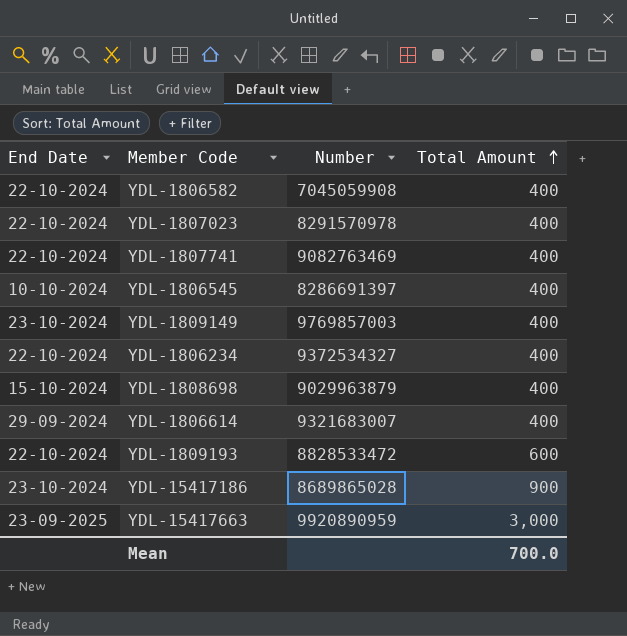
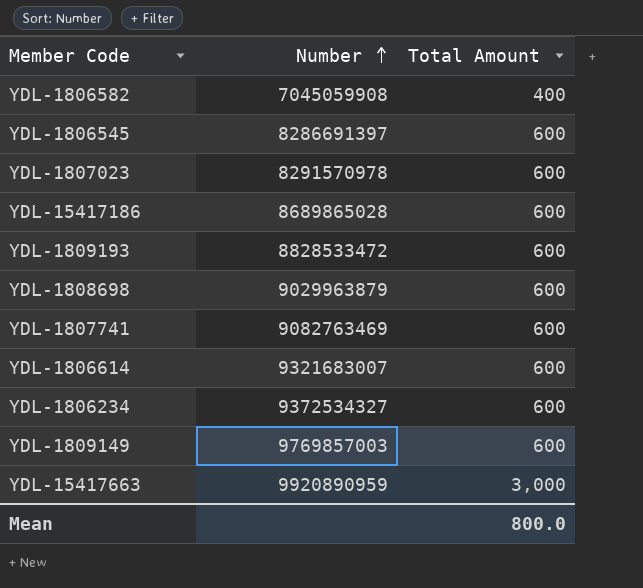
row order: Total Amount ascending -> Number ascending
column End Date | position: 1 -> none
YDL-1806545 | Total Amount: 400 -> 600
YDL-1807023 | Total Amount: 400 -> 600
YDL-15417186 | Total Amount: 900 -> 600
YDL-1808698 | Total Amount: 400 -> 600
YDL-1807741 | Total Amount: 400 -> 600
YDL-1806614 | Total Amount: 400 -> 600
YDL-1806234 | Total Amount: 400 -> 600
YDL-1809149 | Total Amount: 400 -> 600
Mean | Total Amount: 700.0 -> 800.0

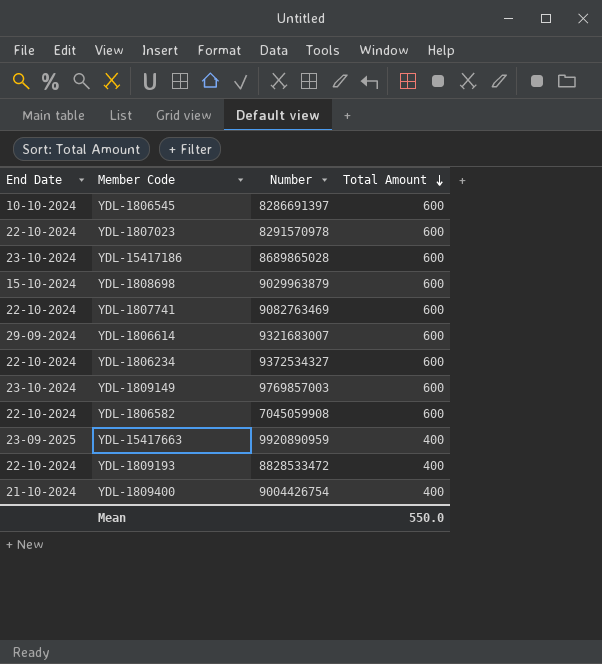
row order: Number ascending -> Total Amount descending
column End Date | position: none -> 1
YDL-1806582 | Total Amount: 400 -> 600
YDL-15417663 | Total Amount: 3,000 -> 400
YDL-1809193 | Total Amount: 600 -> 400
row YDL-1809400: none -> 21-10-2024 | 9004426754 | 400
Mean | Total Amount: 800.0 -> 550.0

